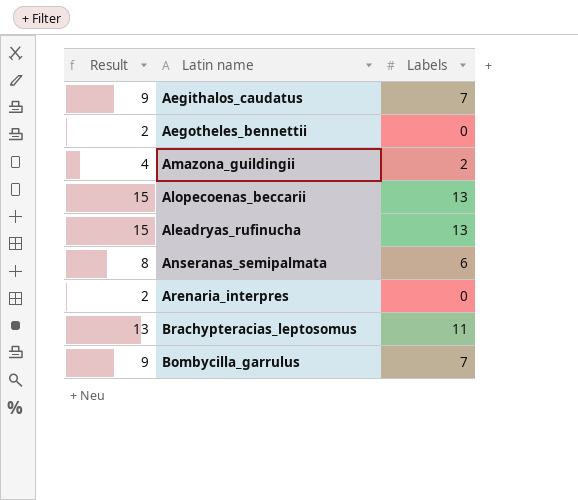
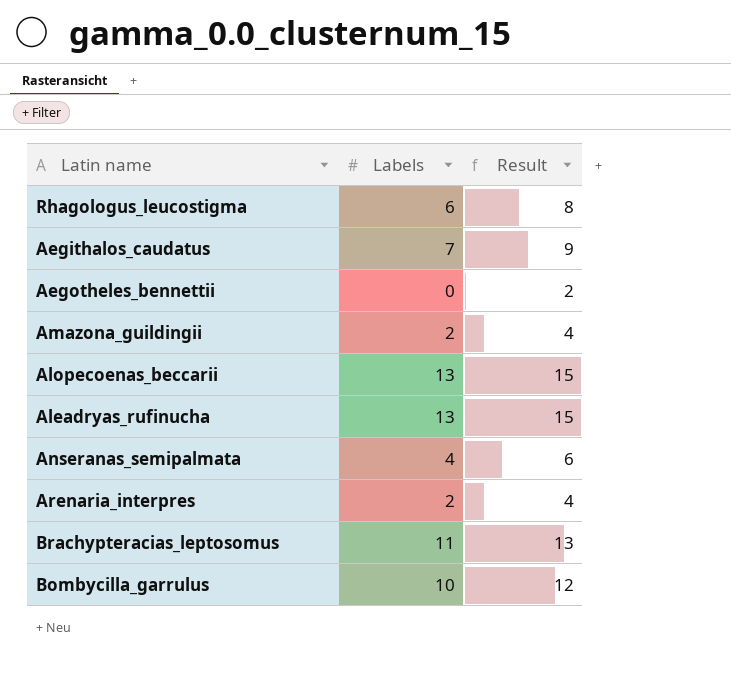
column Result | position: 1 -> 3
row Rhagologus_leucostigma: none -> 6 | 8
Anseranas_semipalmata | Labels: 6 -> 4
Anseranas_semipalmata | Result: 8 -> 6
Arenaria_interpres | Labels: 0 -> 2
Arenaria_interpres | Result: 2 -> 4
Bombycilla_garrulus | Labels: 7 -> 10
Bombycilla_garrulus | Result: 9 -> 12

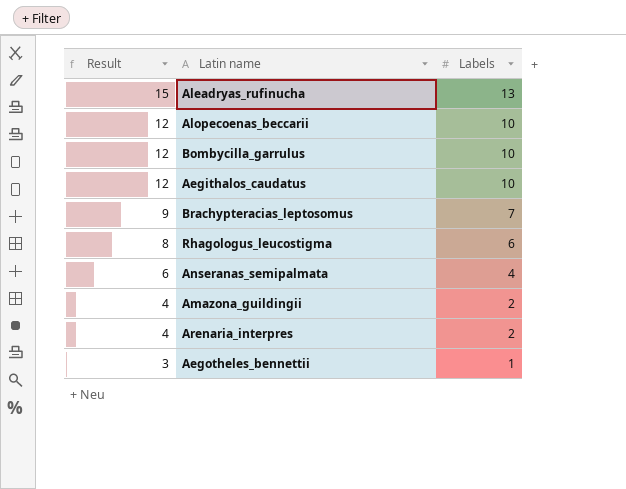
row order: none -> Result descending
column Result | position: 3 -> 1
Alopecoenas_beccarii | Result: 15 -> 12
Alopecoenas_beccarii | Labels: 13 -> 10
Aegithalos_caudatus | Result: 9 -> 12
Aegithalos_caudatus | Labels: 7 -> 10
Brachypteracias_leptosomus | Result: 13 -> 9
Brachypteracias_leptosomus | Labels: 11 -> 7
Aegotheles_bennettii | Result: 2 -> 3
Aegotheles_bennettii | Labels: 0 -> 1

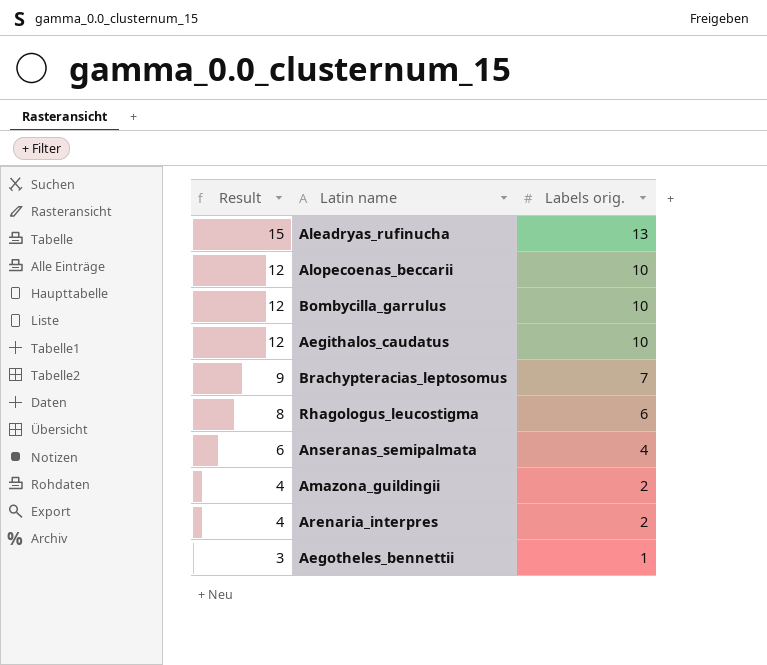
column name: Labels -> Labels orig.

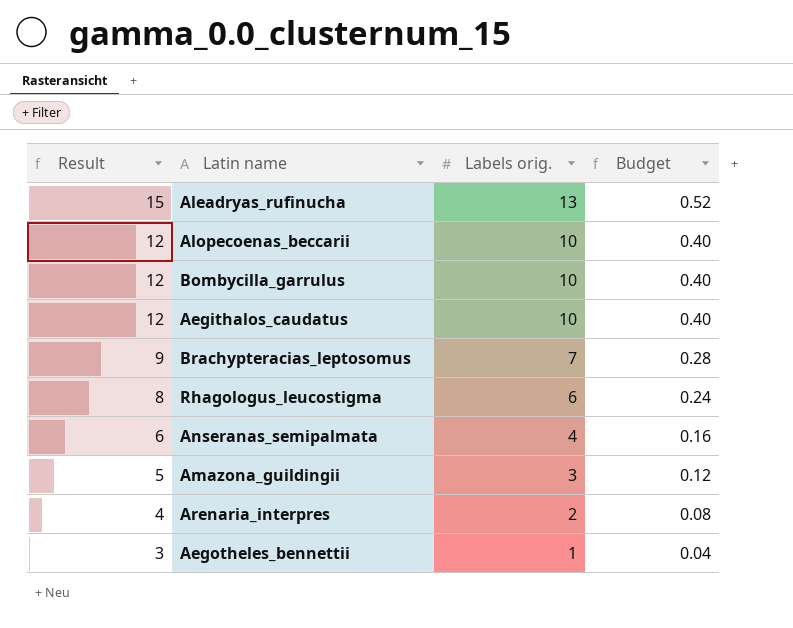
column Budget | formula: none -> [Labels orig.] * 0.04
Amazona_guildingii | Result: 4 -> 5
Amazona_guildingii | Labels orig.: 2 -> 3

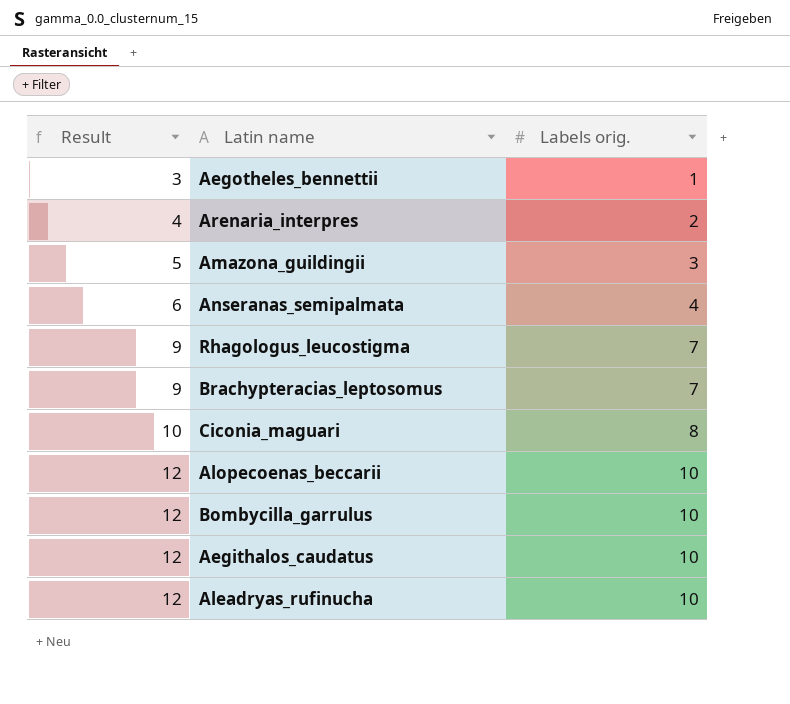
row order: Result descending -> Result ascending
column Budget | formula: [Labels orig.] * 0.04 -> none
Rhagologus_leucostigma | Result: 8 -> 9
Rhagologus_leucostigma | Labels orig.: 6 -> 7
row Ciconia_maguari: none -> 10 | 8
Aleadryas_rufinucha | Result: 15 -> 12
Aleadryas_rufinucha | Labels orig.: 13 -> 10

